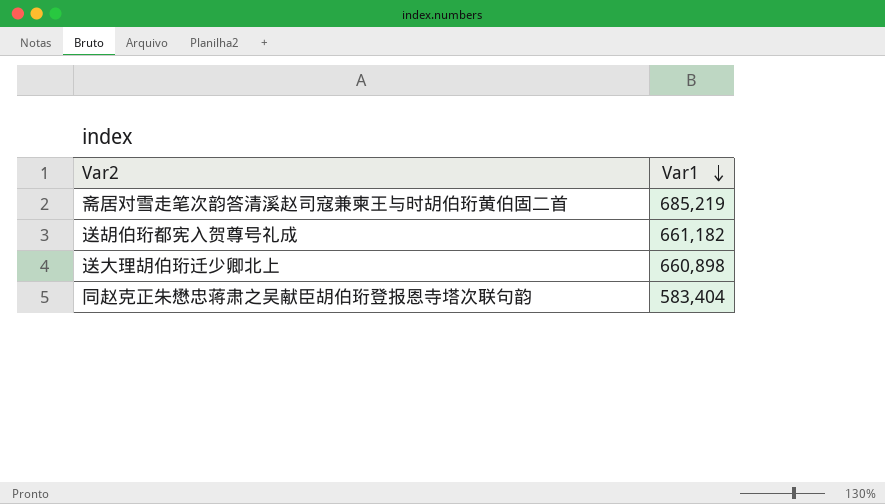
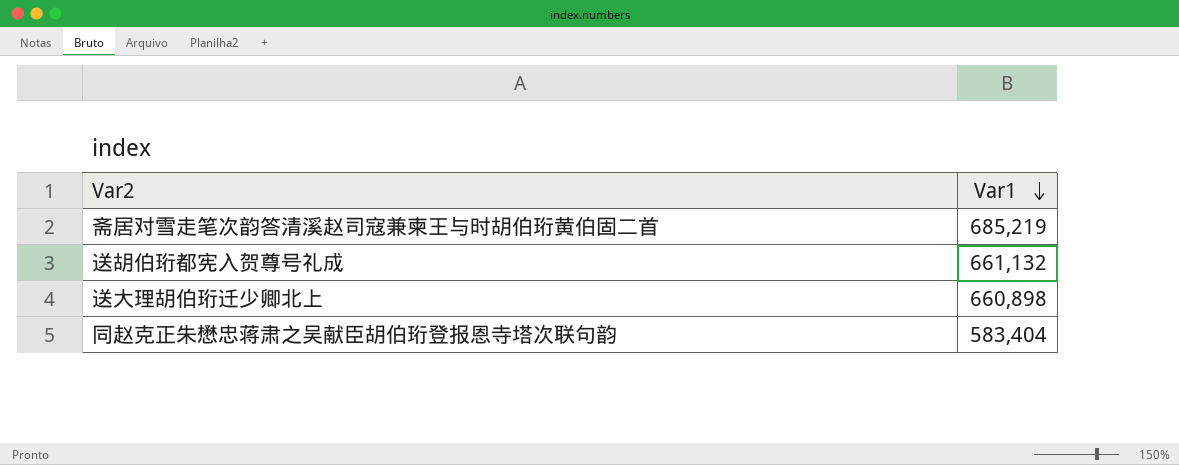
送胡伯珩都宪入贺尊号礼成 | Var1: 661,182 -> 661,132

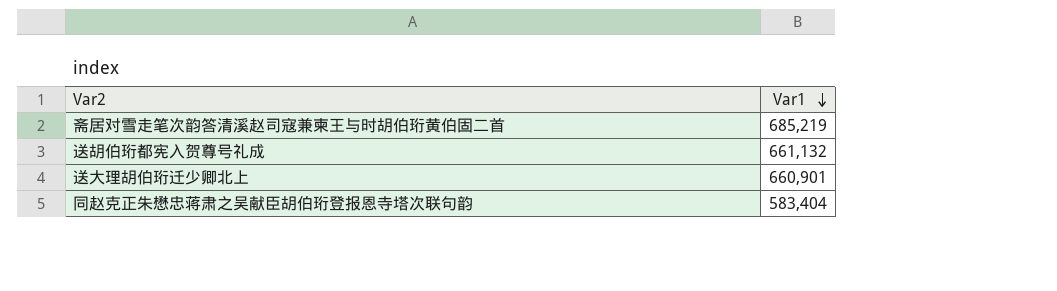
送大理胡伯珩迁少卿北上 | Var1: 660,898 -> 660,901

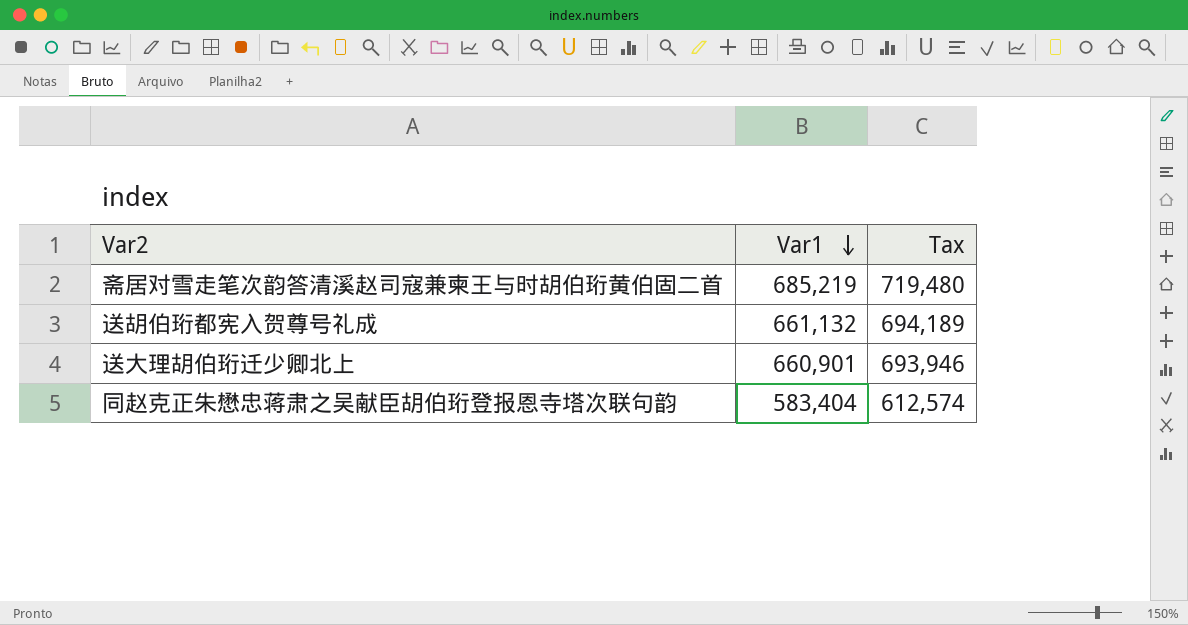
column Tax | formula: none -> [Var1] * 1.05

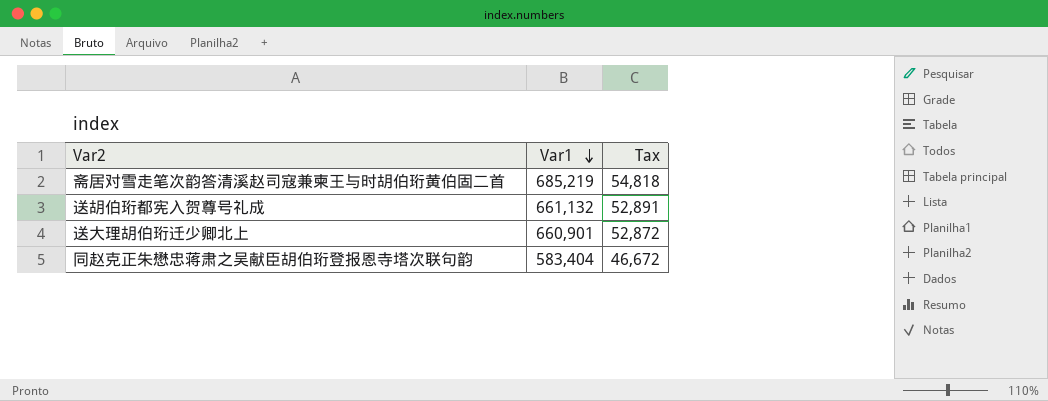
column Tax | formula: [Var1] * 1.05 -> [Var1] * 0.08

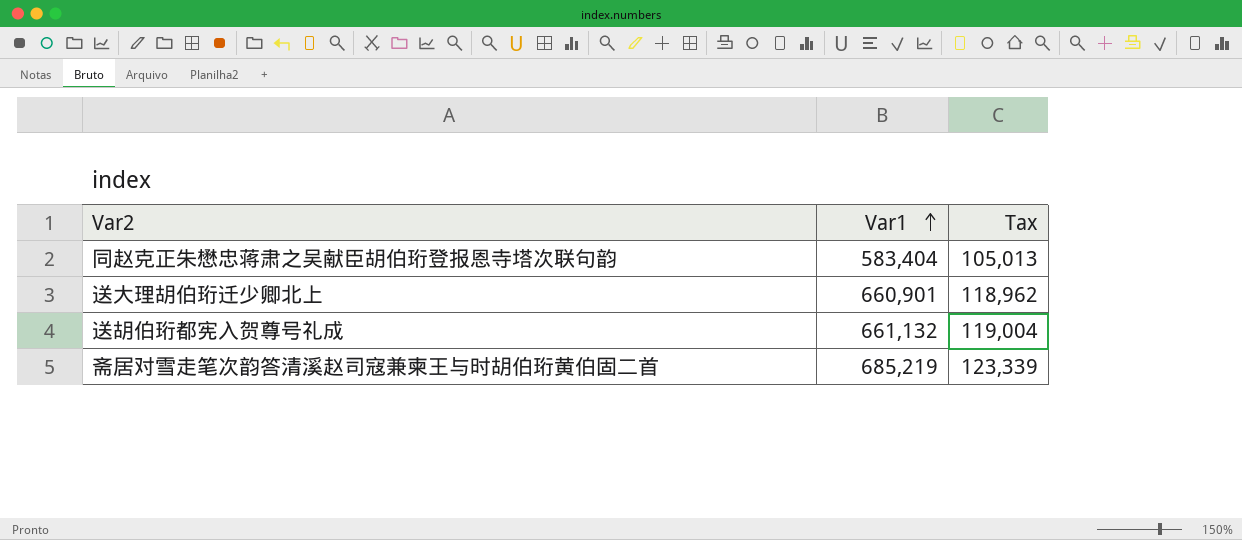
row order: Var1 descending -> Var1 ascending
column Tax | formula: [Var1] * 0.08 -> [Var1] * 0.18

